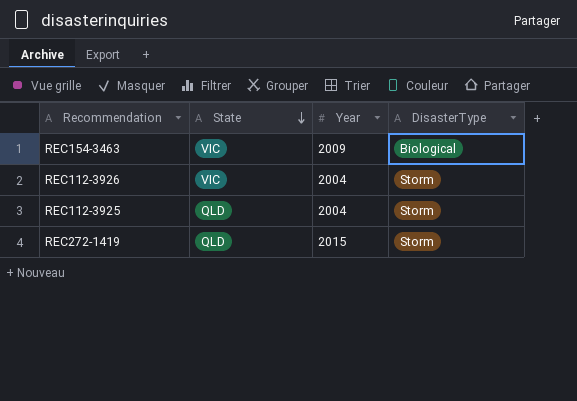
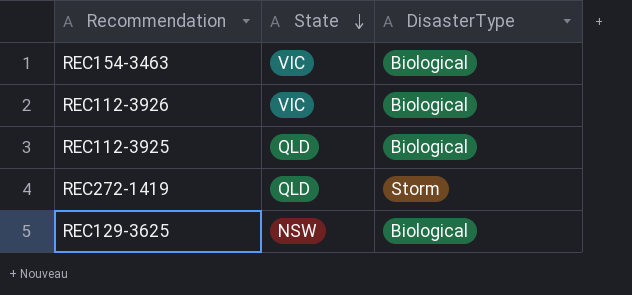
column Year | position: 3 -> none
REC112-3926 | DisasterType: Storm -> Biological
REC112-3925 | DisasterType: Storm -> Biological
row REC129-3625: none -> NSW | Biological

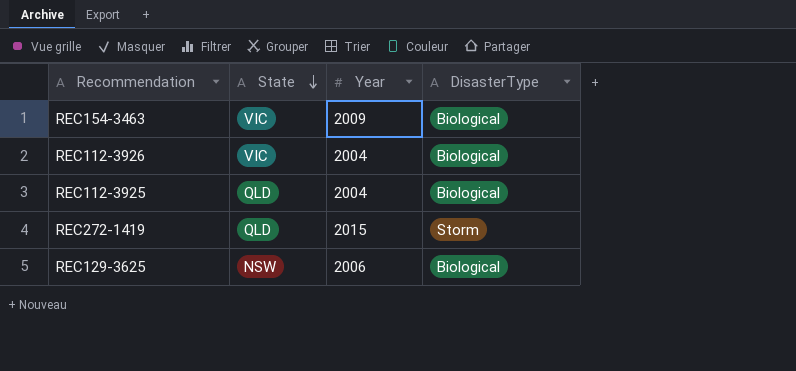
column Year | position: none -> 3

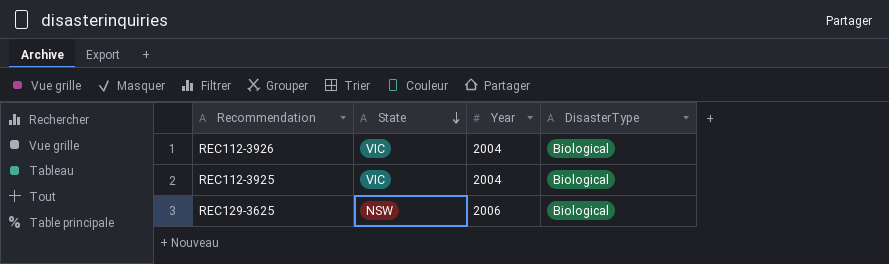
row REC154-3463: VIC | 2009 | Biological -> none
row REC272-1419: QLD | 2015 | Storm -> none
REC112-3925 | State: QLD -> VIC

